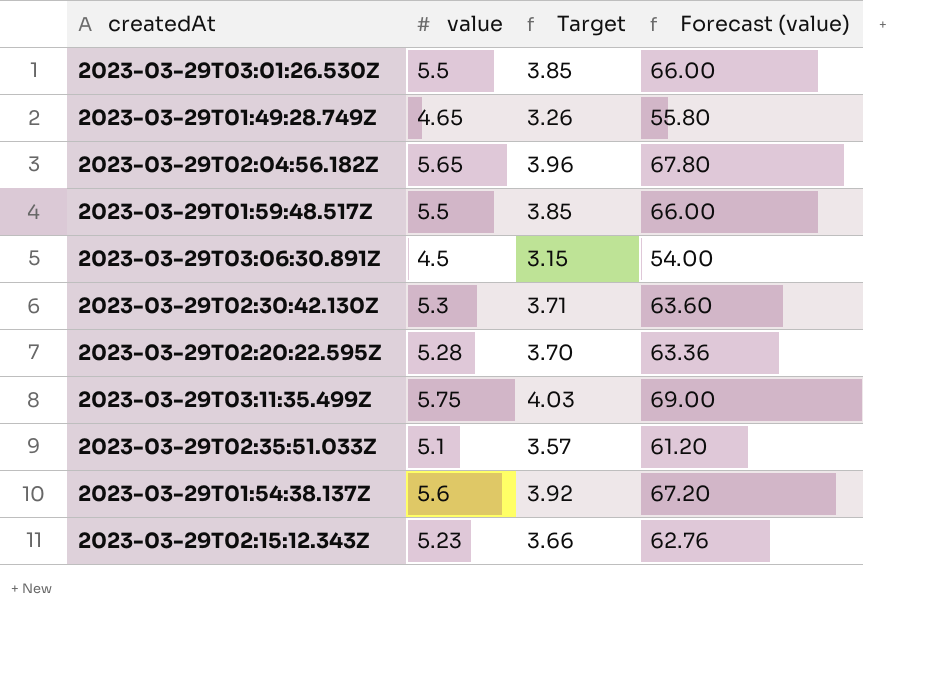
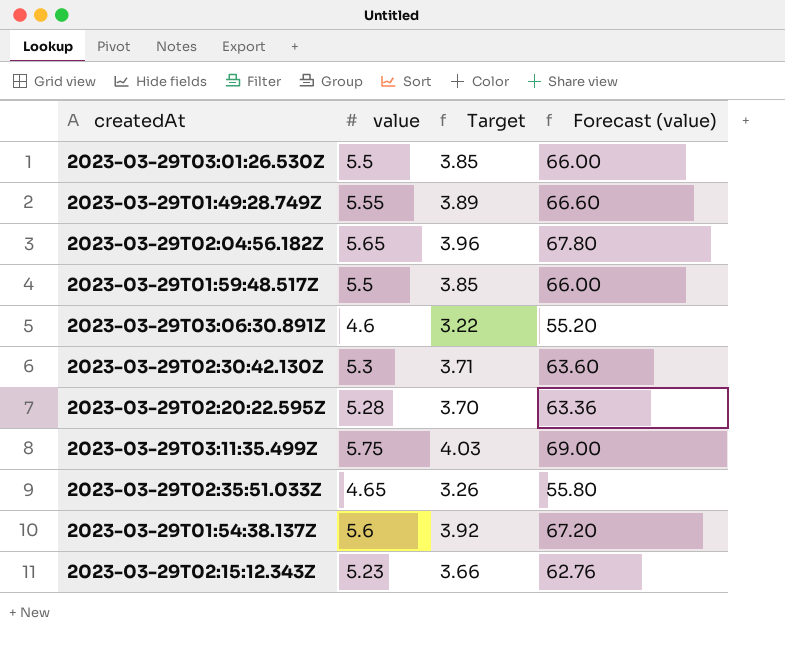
2023-03-29T01:49:28.749Z | value: 4.65 -> 5.55
2023-03-29T01:49:28.749Z | Target: 3.26 -> 3.89
2023-03-29T01:49:28.749Z | Forecast (value): 55.80 -> 66.60
2023-03-29T03:06:30.891Z | value: 4.5 -> 4.6
2023-03-29T03:06:30.891Z | Target: 3.15 -> 3.22
2023-03-29T03:06:30.891Z | Forecast (value): 54.00 -> 55.20
2023-03-29T02:35:51.033Z | value: 5.1 -> 4.65
2023-03-29T02:35:51.033Z | Target: 3.57 -> 3.26
2023-03-29T02:35:51.033Z | Forecast (value): 61.20 -> 55.80

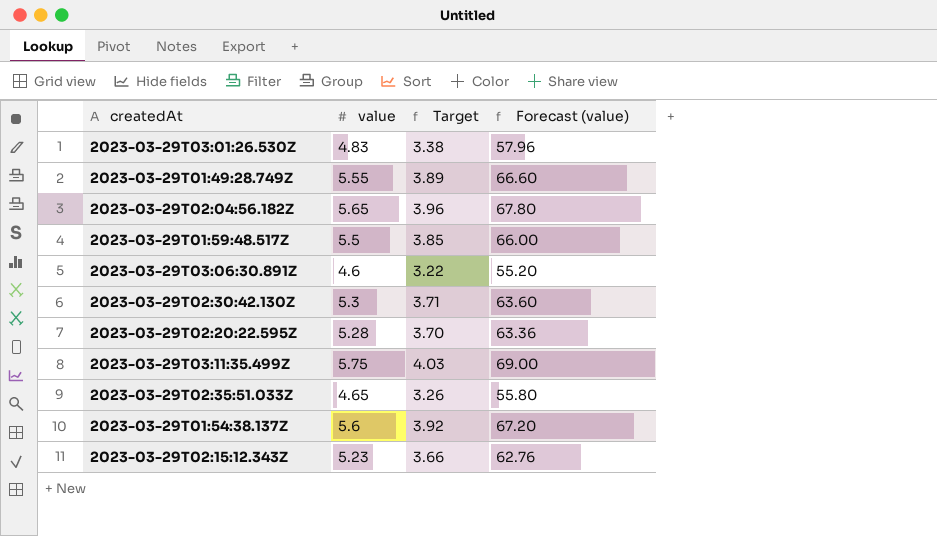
2023-03-29T03:01:26.530Z | value: 5.5 -> 4.83
2023-03-29T03:01:26.530Z | Target: 3.85 -> 3.38
2023-03-29T03:01:26.530Z | Forecast (value): 66.00 -> 57.96

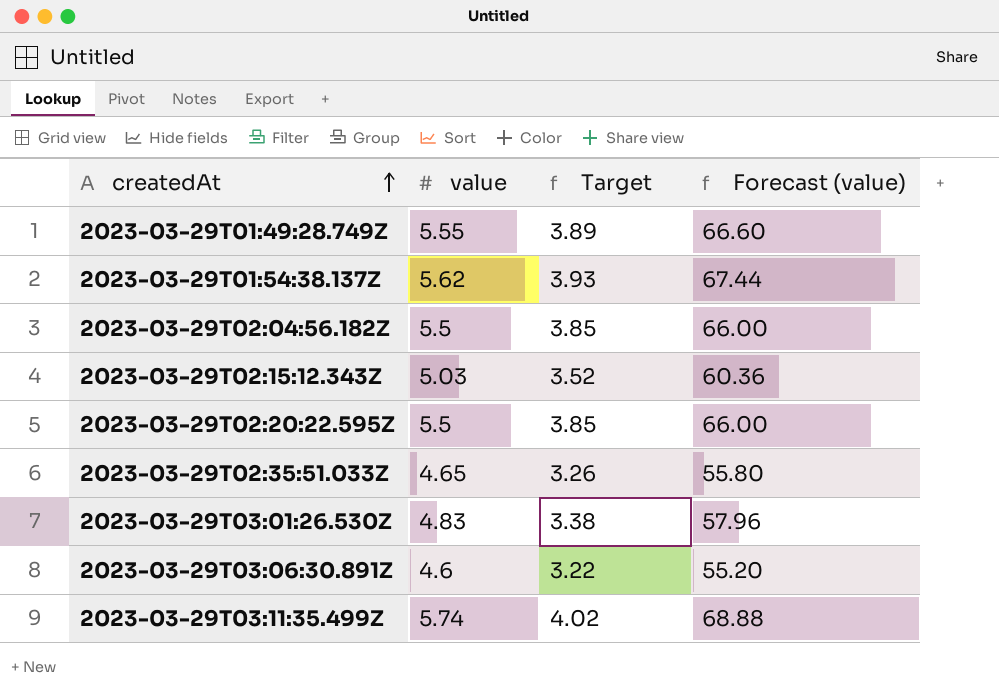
row order: none -> createdAt ascending
row 2023-03-29T01:59:48.517Z: 5.5 | 3.85 | 66.00 -> none
row 2023-03-29T02:30:42.130Z: 5.3 | 3.71 | 63.60 -> none
2023-03-29T01:54:38.137Z | value: 5.6 -> 5.62
2023-03-29T01:54:38.137Z | Target: 3.92 -> 3.93
2023-03-29T01:54:38.137Z | Forecast (value): 67.20 -> 67.44
2023-03-29T02:04:56.182Z | value: 5.65 -> 5.5
2023-03-29T02:04:56.182Z | Target: 3.96 -> 3.85
2023-03-29T02:04:56.182Z | Forecast (value): 67.80 -> 66.00
2023-03-29T02:15:12.343Z | value: 5.23 -> 5.03
2023-03-29T02:15:12.343Z | Target: 3.66 -> 3.52
2023-03-29T02:15:12.343Z | Forecast (value): 62.76 -> 60.36
2023-03-29T02:20:22.595Z | value: 5.28 -> 5.5
2023-03-29T02:20:22.595Z | Target: 3.70 -> 3.85
2023-03-29T02:20:22.595Z | Forecast (value): 63.36 -> 66.00
2023-03-29T03:11:35.499Z | value: 5.75 -> 5.74
2023-03-29T03:11:35.499Z | Target: 4.03 -> 4.02
2023-03-29T03:11:35.499Z | Forecast (value): 69.00 -> 68.88

